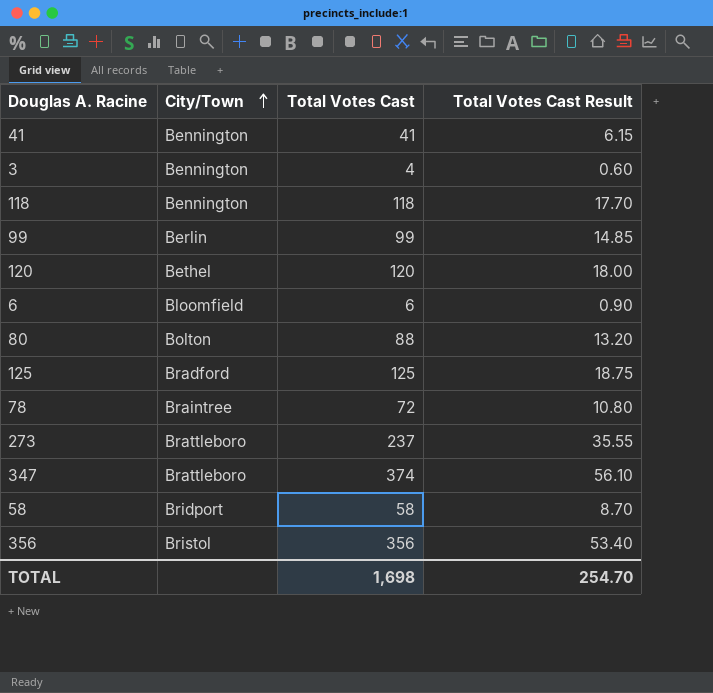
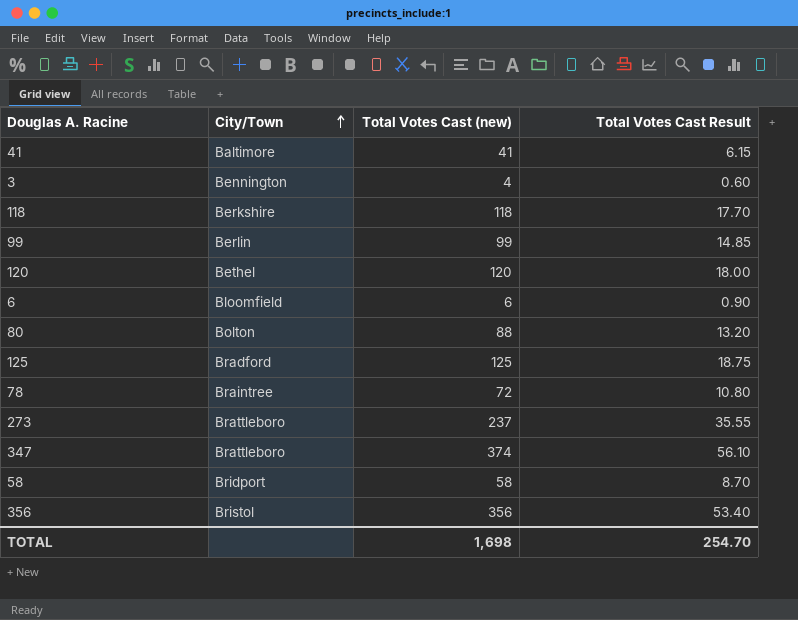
column name: Total Votes Cast -> Total Votes Cast (new)
41 | City/Town: Bennington -> Baltimore
118 | City/Town: Bennington -> Berkshire

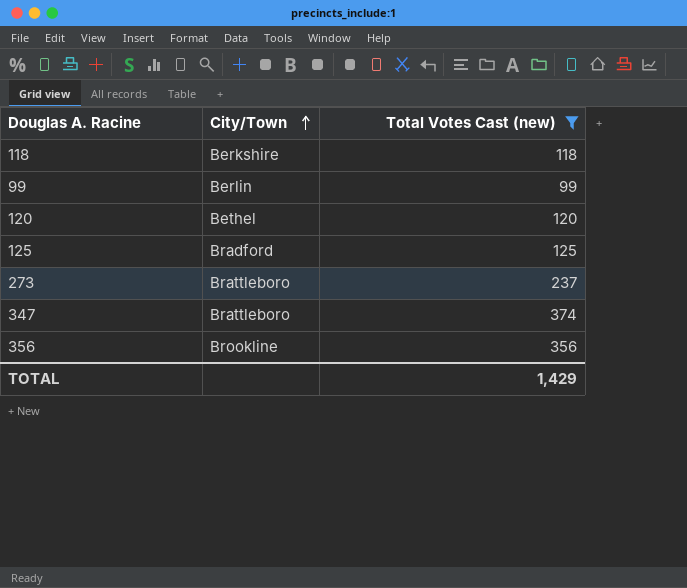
filter: none -> Total Votes Cast (new) >= 99
column Total Votes Cast Result | formula: [Total Votes Cast (new)] * 0.15 -> none
356 | City/Town: Bristol -> Brookline
TOTAL | Total Votes Cast (new): 1,698 -> 1,429

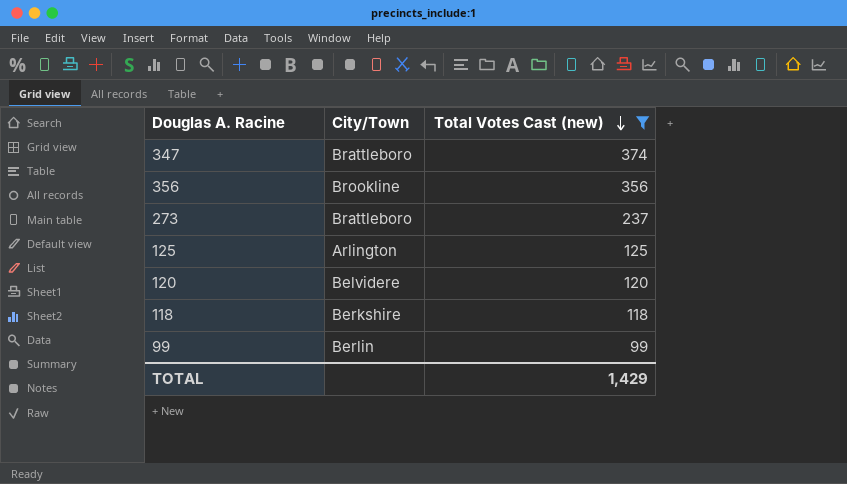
row order: City/Town ascending -> Total Votes Cast (new) descending
125 | City/Town: Bradford -> Arlington
120 | City/Town: Bethel -> Belvidere

